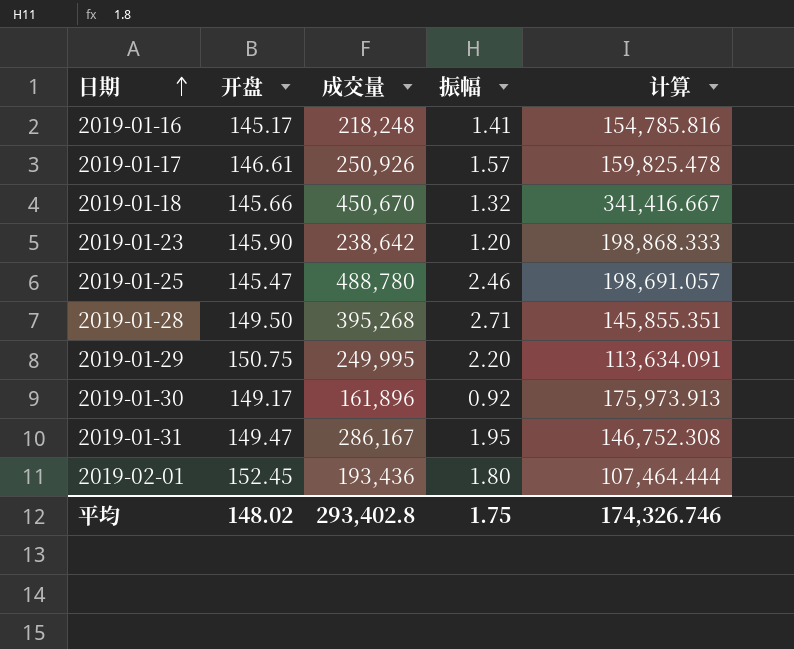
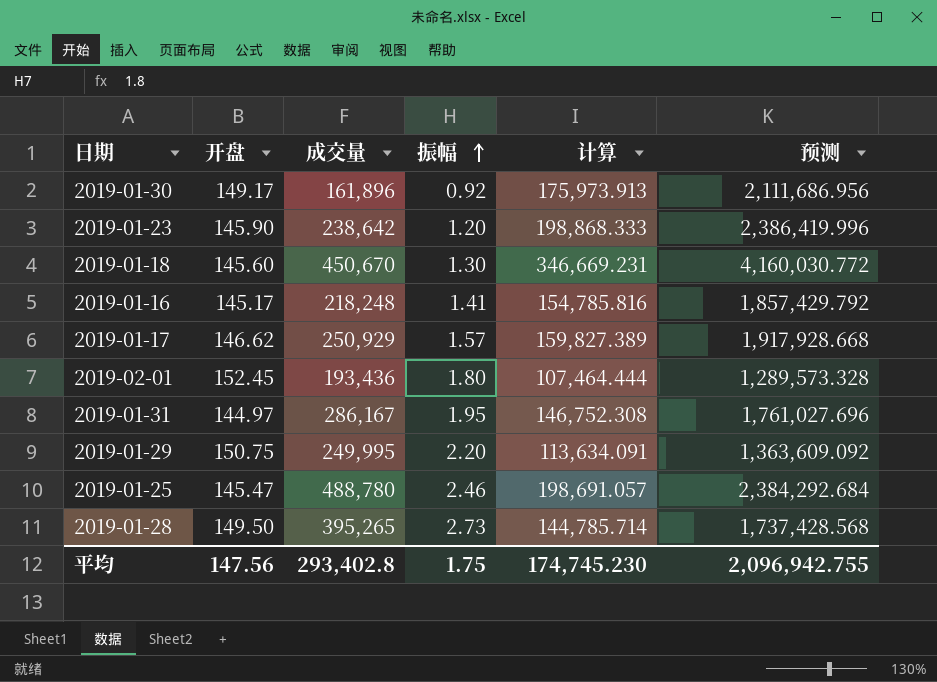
row order: 日期 ascending -> 振幅 ascending
column 预测 | formula: none -> [计算] * 12
2019-01-18 | 开盘: 145.66 -> 145.60
2019-01-18 | 振幅: 1.32 -> 1.30
2019-01-18 | 计算: 341,416.667 -> 346,669.231
2019-01-17 | 开盘: 146.61 -> 146.62
2019-01-17 | 成交量: 250,926 -> 250,929
2019-01-17 | 计算: 159,825.478 -> 159,827.389
2019-01-31 | 开盘: 149.47 -> 144.97
2019-01-28 | 成交量: 395,268 -> 395,265
2019-01-28 | 振幅: 2.71 -> 2.73
2019-01-28 | 计算: 145,855.351 -> 144,785.714
平均 | 开盘: 148.02 -> 147.56
平均 | 计算: 174,326.746 -> 174,745.230

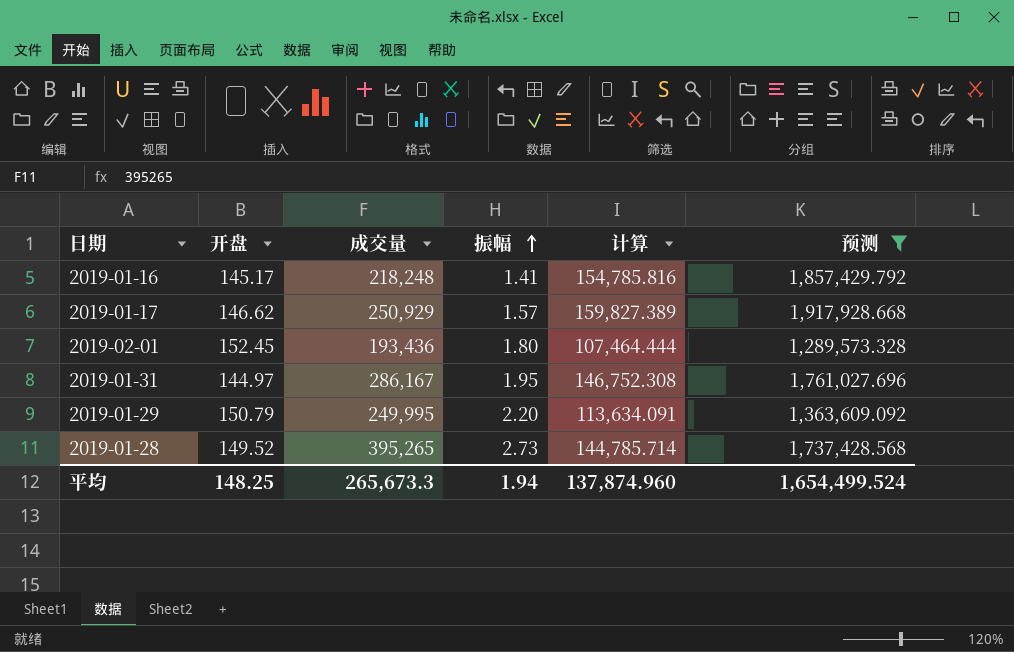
filter: none -> 预测 <= 1,917,928.668
2019-01-29 | 开盘: 150.75 -> 150.79
2019-01-28 | 开盘: 149.50 -> 149.52
平均 | 开盘: 147.56 -> 148.25
平均 | 成交量: 293,402.8 -> 265,673.3
平均 | 振幅: 1.75 -> 1.94
平均 | 计算: 174,745.230 -> 137,874.960
平均 | 预测: 2,096,942.755 -> 1,654,499.524

